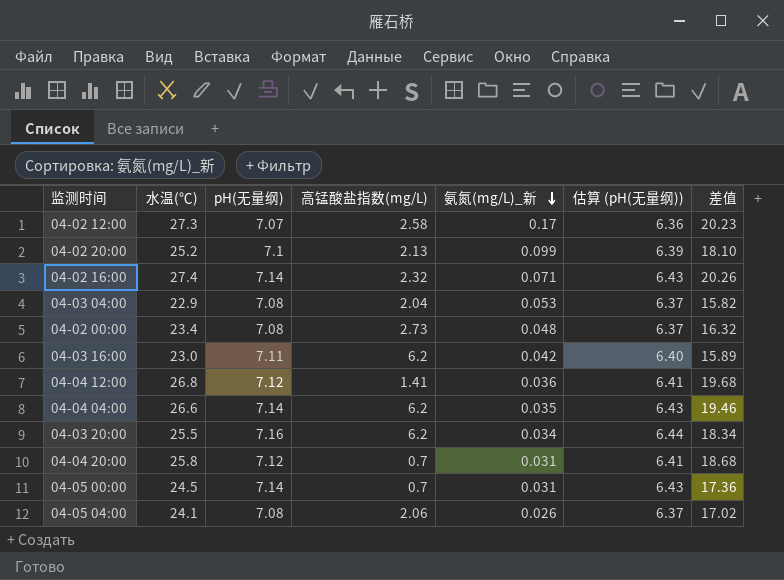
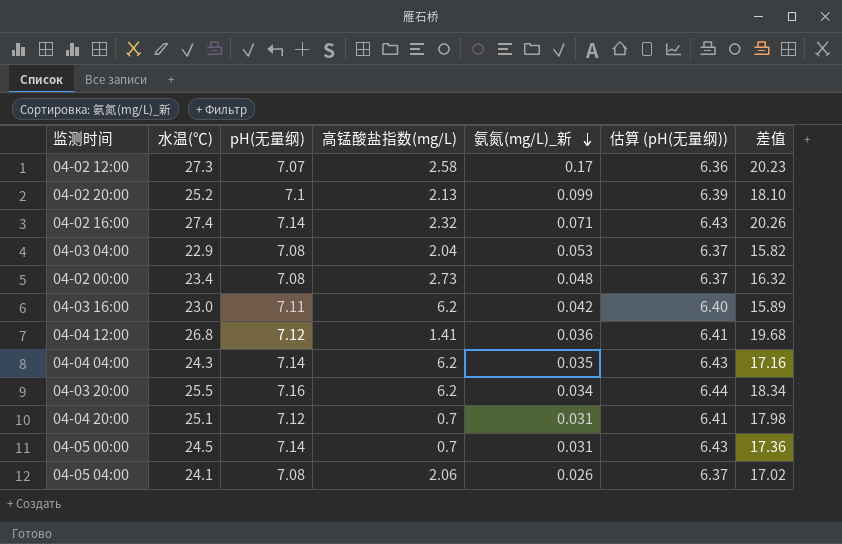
04-04 04:00 | 水温(℃): 26.6 -> 24.3
04-04 04:00 | 差值: 19.46 -> 17.16
04-04 20:00 | 水温(℃): 25.8 -> 25.1
04-04 20:00 | 差值: 18.68 -> 17.98

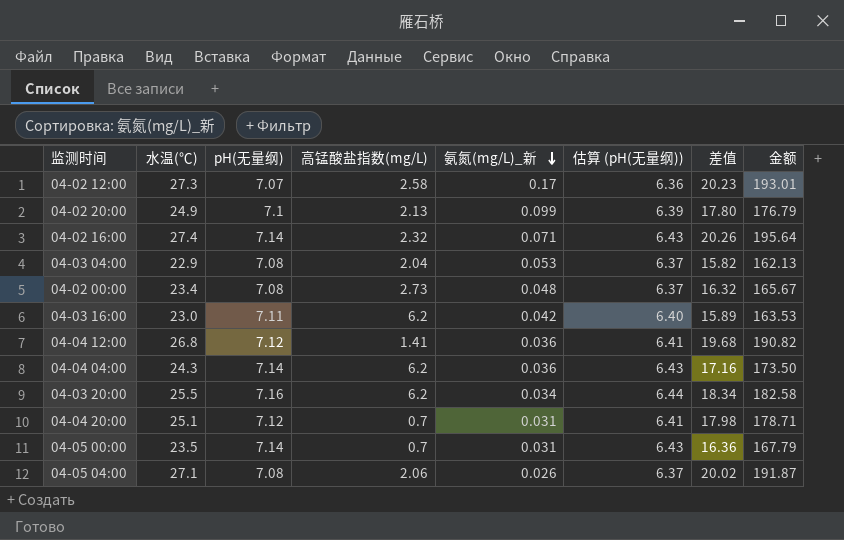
column 金额 | formula: none -> [水温(℃)] * [pH(无量纲)]
04-02 20:00 | 水温(℃): 25.2 -> 24.9
04-02 20:00 | 差值: 18.10 -> 17.80
04-04 04:00 | 氨氮(mg/L)_新: 0.035 -> 0.036
04-05 00:00 | 水温(℃): 24.5 -> 23.5
04-05 00:00 | 差值: 17.36 -> 16.36
04-05 04:00 | 水温(℃): 24.1 -> 27.1
04-05 04:00 | 差值: 17.02 -> 20.02

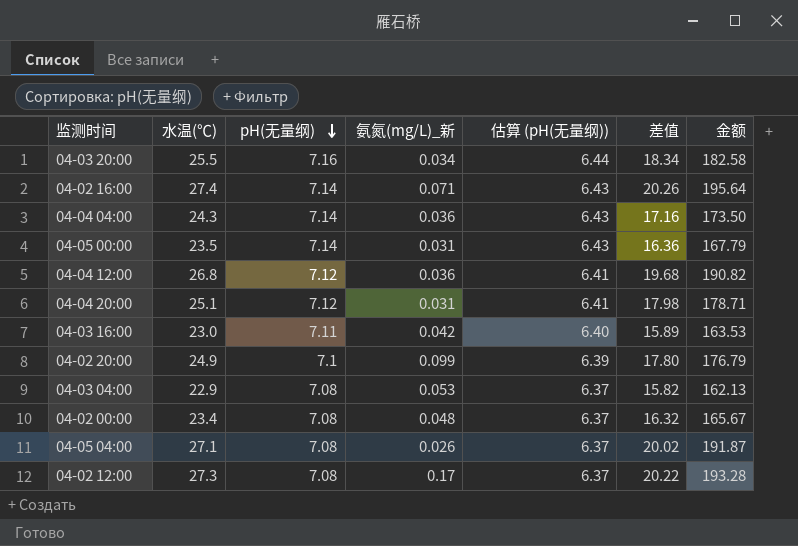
row order: 氨氮(mg/L)_新 descending -> pH(无量纲) descending
column 高锰酸盐指数(mg/L) | position: 4 -> none
04-02 12:00 | pH(无量纲): 7.07 -> 7.08
04-02 12:00 | 估算 (pH(无量纲)): 6.36 -> 6.37
04-02 12:00 | 差值: 20.23 -> 20.22
04-02 12:00 | 金额: 193.01 -> 193.28

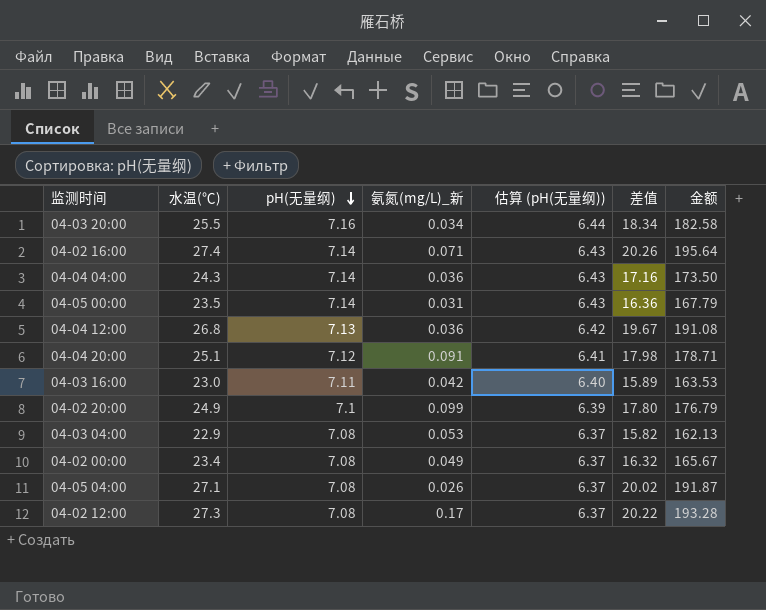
04-04 12:00 | pH(无量纲): 7.12 -> 7.13
04-04 12:00 | 估算 (pH(无量纲)): 6.41 -> 6.42
04-04 12:00 | 差值: 19.68 -> 19.67
04-04 12:00 | 金额: 190.82 -> 191.08
04-04 20:00 | 氨氮(mg/L)_新: 0.031 -> 0.091
04-02 00:00 | 氨氮(mg/L)_新: 0.048 -> 0.049

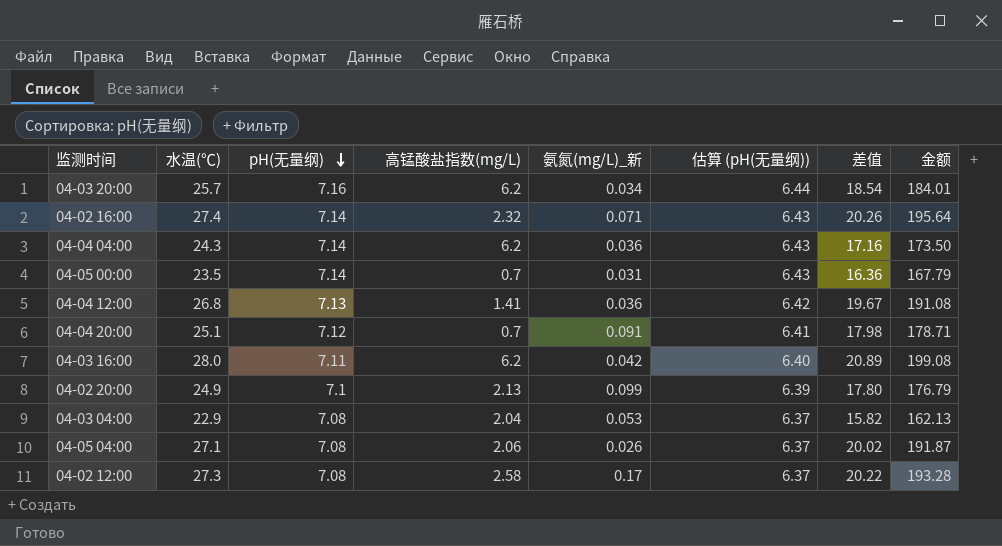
column 高锰酸盐指数(mg/L) | position: none -> 4
row 04-02 00:00: 23.4 | 7.08 | 0.049 | 6.37 | 16.32 | 165.67 -> none
04-03 20:00 | 水温(℃): 25.5 -> 25.7
04-03 20:00 | 差值: 18.34 -> 18.54
04-03 20:00 | 金额: 182.58 -> 184.01
04-03 16:00 | 水温(℃): 23.0 -> 28.0
04-03 16:00 | 差值: 15.89 -> 20.89
04-03 16:00 | 金额: 163.53 -> 199.08

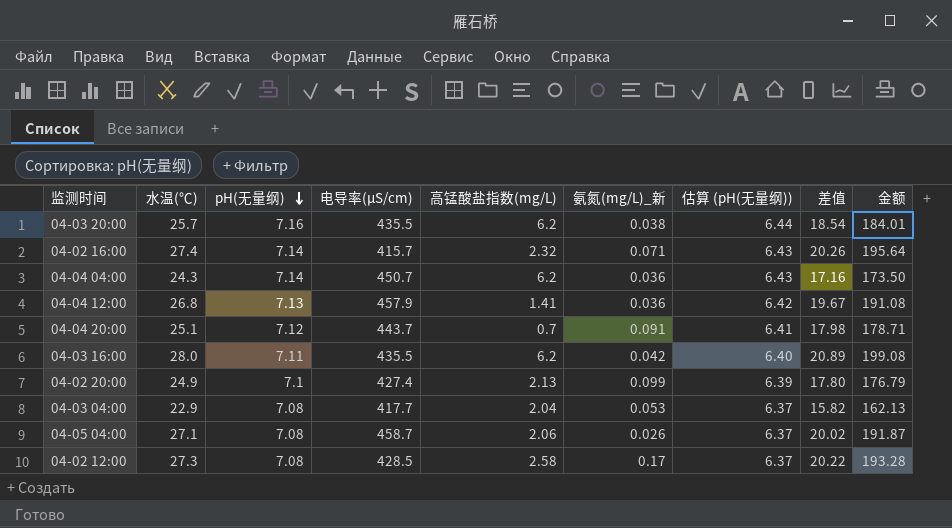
column 电导率(μS/cm) | position: none -> 4
row 04-05 00:00: 23.5 | 7.14 | 0.7 | 0.031 | 6.43 | 16.36 | 167.79 -> none
04-03 20:00 | 氨氮(mg/L)_新: 0.034 -> 0.038

